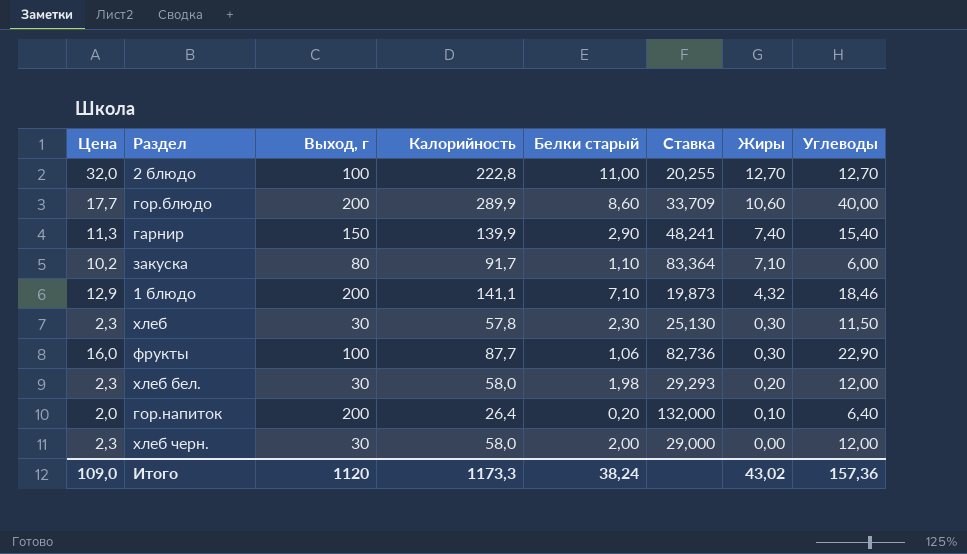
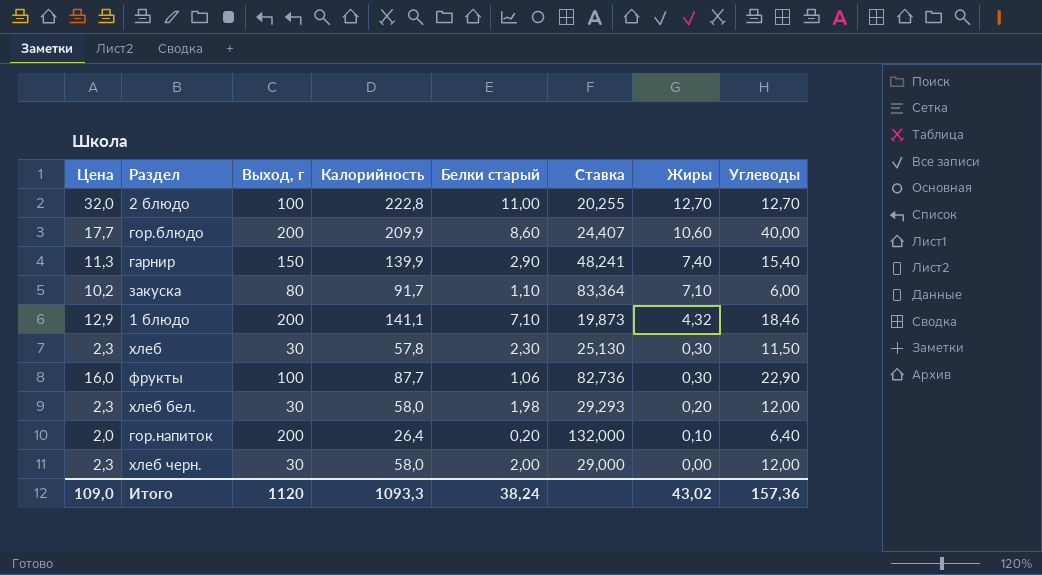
гор.блюдо | Калорийность: 289,9 -> 209,9
гор.блюдо | Ставка: 33,709 -> 24,407
Итого | Калорийность: 1173,3 -> 1093,3

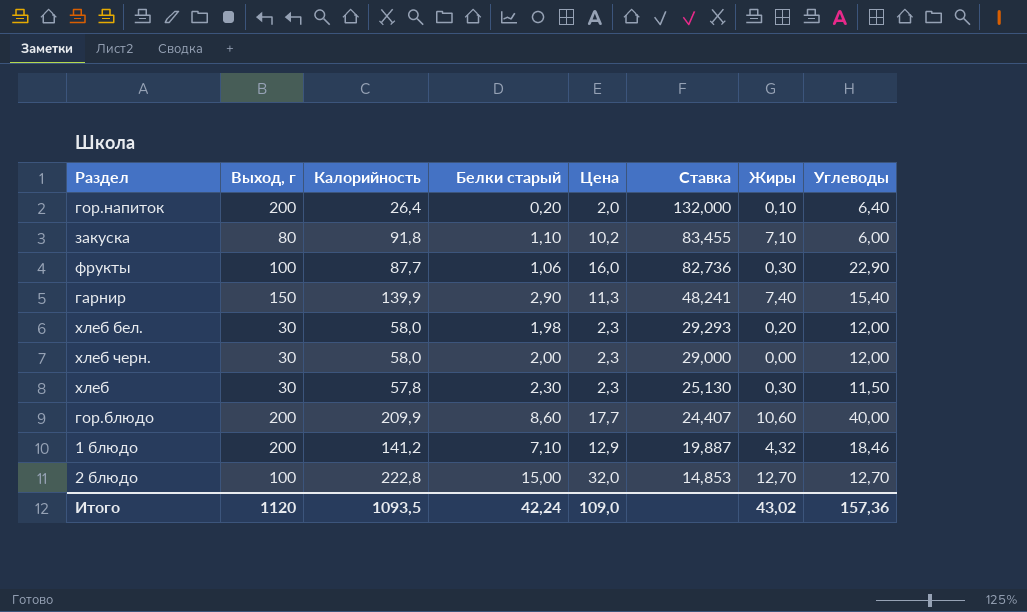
row order: Жиры descending -> Ставка descending
column Цена | position: 1 -> 5
закуска | Калорийность: 91,7 -> 91,8
закуска | Ставка: 83,364 -> 83,455
1 блюдо | Калорийность: 141,1 -> 141,2
1 блюдо | Ставка: 19,873 -> 19,887
2 блюдо | Белки старый: 11,00 -> 15,00
2 блюдо | Ставка: 20,255 -> 14,853
Итого | Калорийность: 1093,3 -> 1093,5
Итого | Белки старый: 38,24 -> 42,24

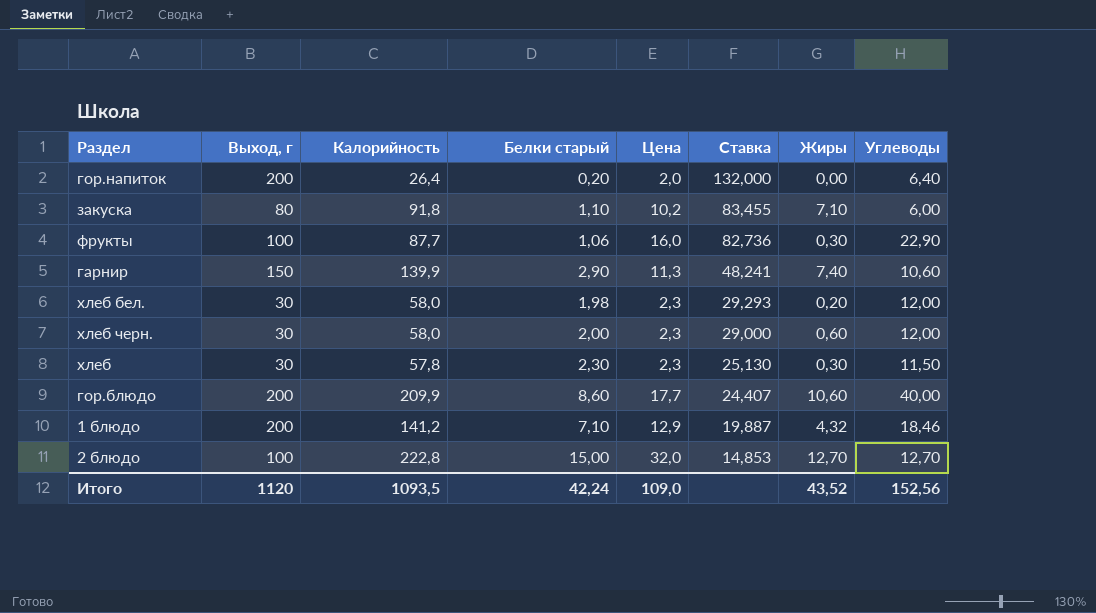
гор.напиток | Жиры: 0,10 -> 0,00
гарнир | Углеводы: 15,40 -> 10,60
хлеб черн. | Жиры: 0,00 -> 0,60
Итого | Жиры: 43,02 -> 43,52
Итого | Углеводы: 157,36 -> 152,56

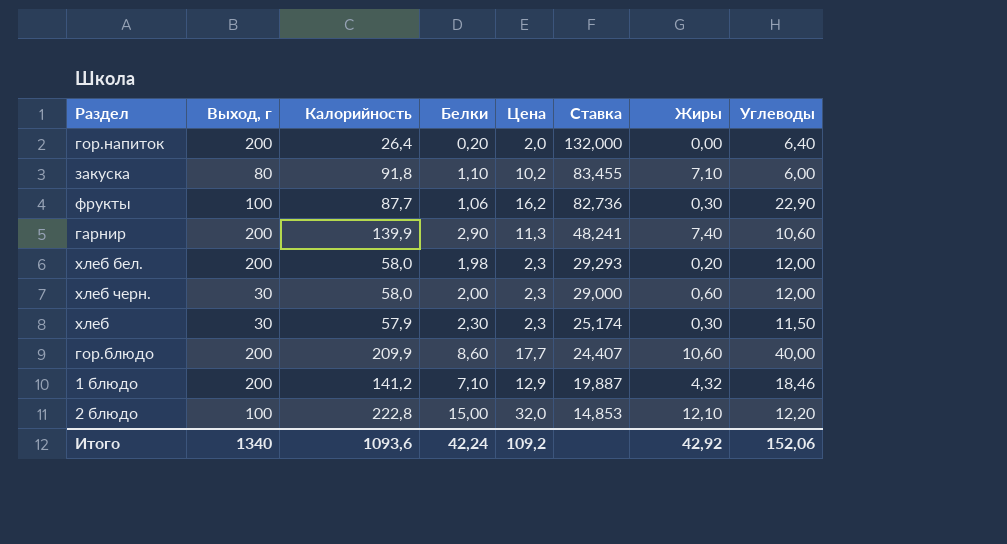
column name: Белки старый -> Белки
фрукты | Цена: 16,0 -> 16,2
гарнир | Выход, г: 150 -> 200
хлеб бел. | Выход, г: 30 -> 200
хлеб | Калорийность: 57,8 -> 57,9
хлеб | Ставка: 25,130 -> 25,174
2 блюдо | Жиры: 12,70 -> 12,10
2 блюдо | Углеводы: 12,70 -> 12,20
Итого | Выход, г: 1120 -> 1340
Итого | Калорийность: 1093,5 -> 1093,6
Итого | Цена: 109,0 -> 109,2
Итого | Жиры: 43,52 -> 42,92
Итого | Углеводы: 152,56 -> 152,06

